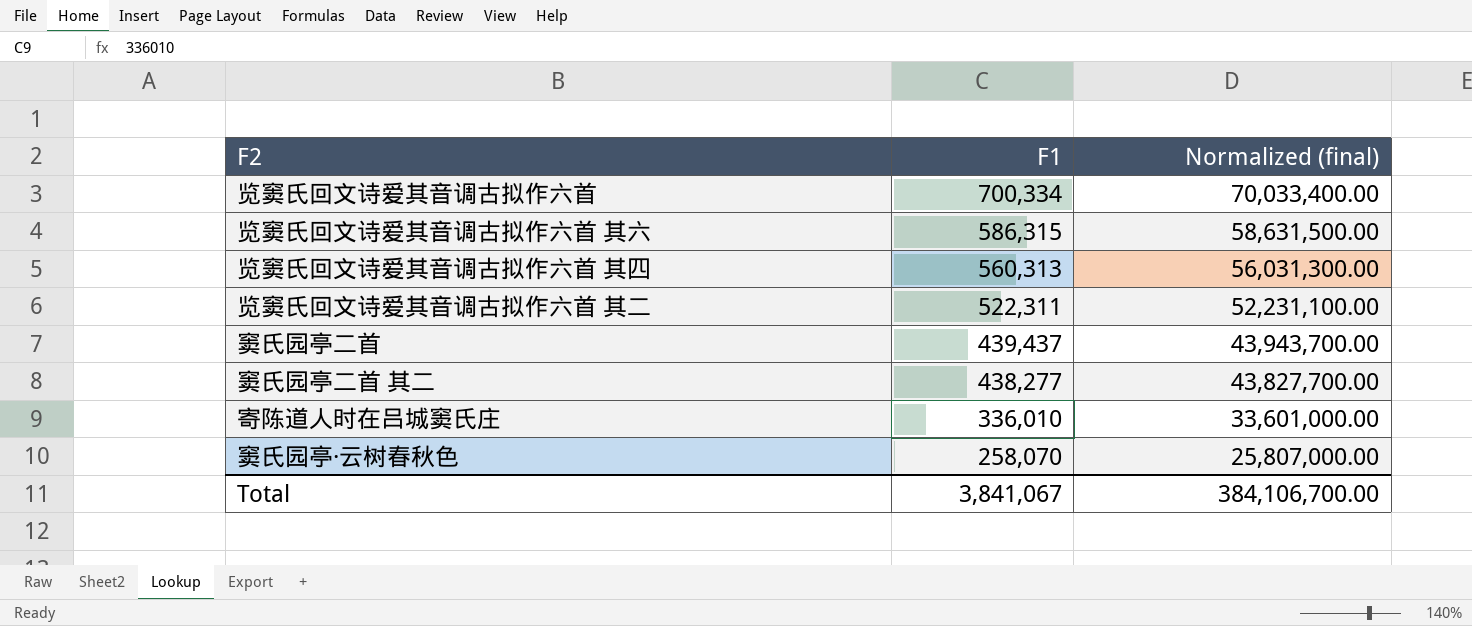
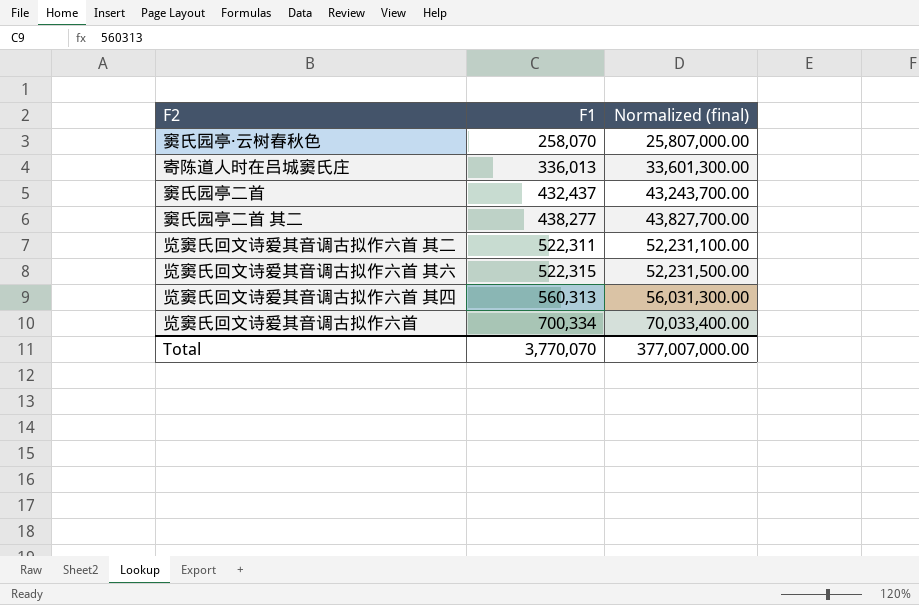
row order: F1 descending -> F1 ascending
寄陈道人时在吕城窦氏庄 | F1: 336,010 -> 336,013
寄陈道人时在吕城窦氏庄 | Normalized (final): 33,601,000.00 -> 33,601,300.00
窦氏园亭二首 | F1: 439,437 -> 432,437
窦氏园亭二首 | Normalized (final): 43,943,700.00 -> 43,243,700.00
览窦氏回文诗爱其音调古拟作六首 其六 | F1: 586,315 -> 522,315
览窦氏回文诗爱其音调古拟作六首 其六 | Normalized (final): 58,631,500.00 -> 52,231,500.00
Total | F1: 3,841,067 -> 3,770,070
Total | Normalized (final): 384,106,700.00 -> 377,007,000.00

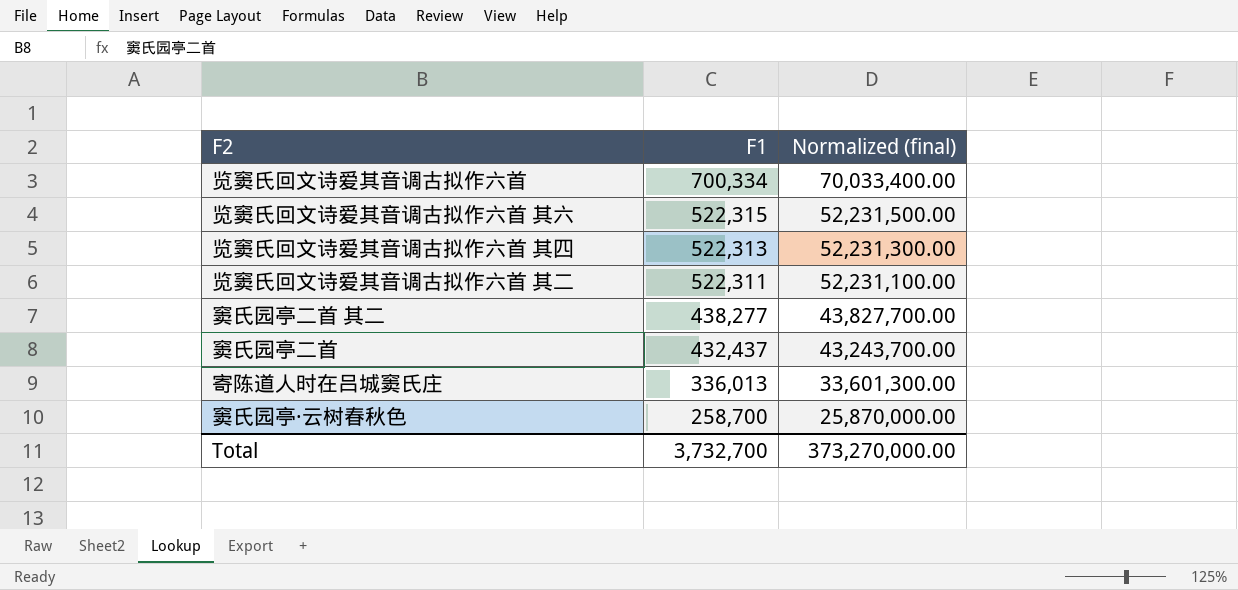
row order: F1 ascending -> F1 descending
览窦氏回文诗爱其音调古拟作六首 其四 | F1: 560,313 -> 522,313
览窦氏回文诗爱其音调古拟作六首 其四 | Normalized (final): 56,031,300.00 -> 52,231,300.00
窦氏园亭·云树春秋色 | F1: 258,070 -> 258,700
窦氏园亭·云树春秋色 | Normalized (final): 25,807,000.00 -> 25,870,000.00
Total | F1: 3,770,070 -> 3,732,700
Total | Normalized (final): 377,007,000.00 -> 373,270,000.00

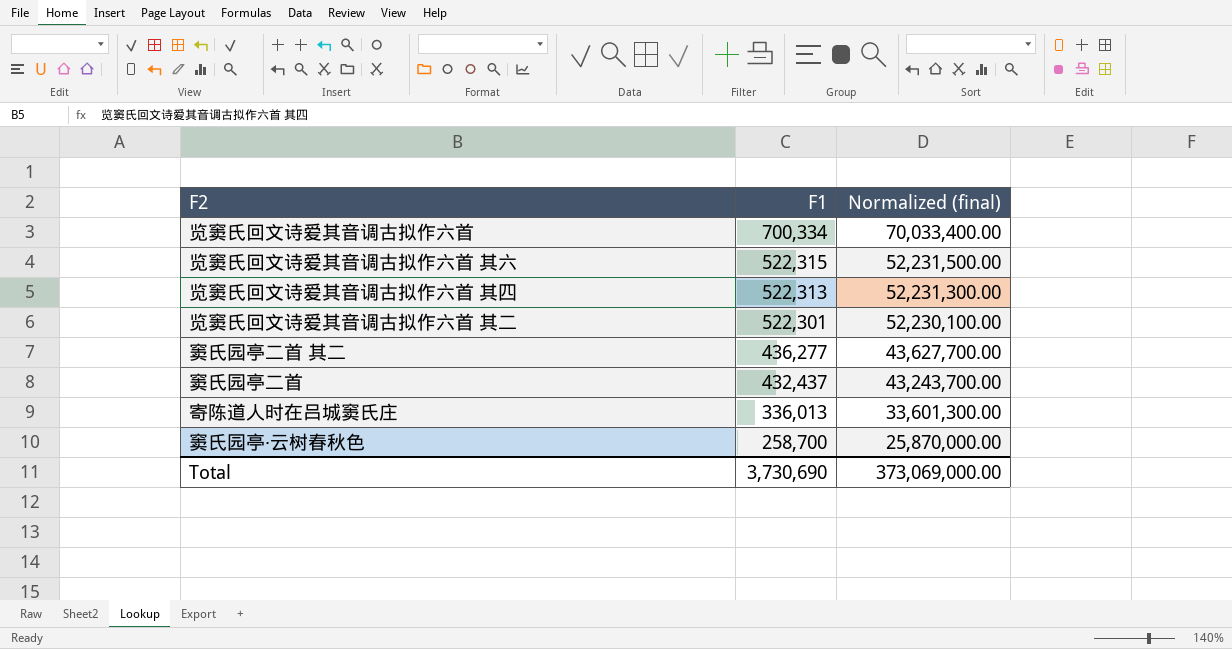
览窦氏回文诗爱其音调古拟作六首 其二 | F1: 522,311 -> 522,301
览窦氏回文诗爱其音调古拟作六首 其二 | Normalized (final): 52,231,100.00 -> 52,230,100.00
窦氏园亭二首 其二 | F1: 438,277 -> 436,277
窦氏园亭二首 其二 | Normalized (final): 43,827,700.00 -> 43,627,700.00
Total | F1: 3,732,700 -> 3,730,690
Total | Normalized (final): 373,270,000.00 -> 373,069,000.00

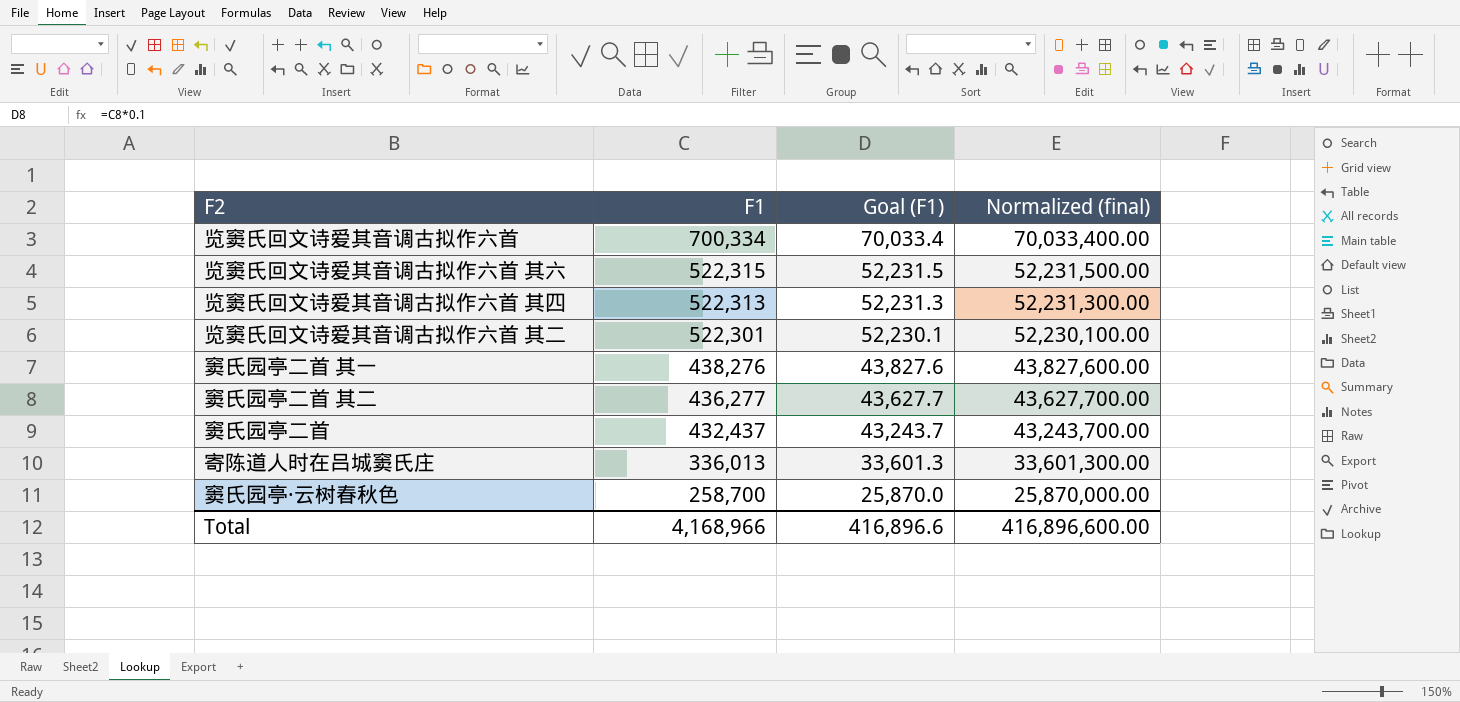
column Goal (F1) | formula: none -> [F1] * 0.1
row 窦氏园亭二首 其一: none -> 438,276 | 43,827.6 | 43,827,600.00
Total | F1: 3,730,690 -> 4,168,966
Total | Normalized (final): 373,069,000.00 -> 416,896,600.00

